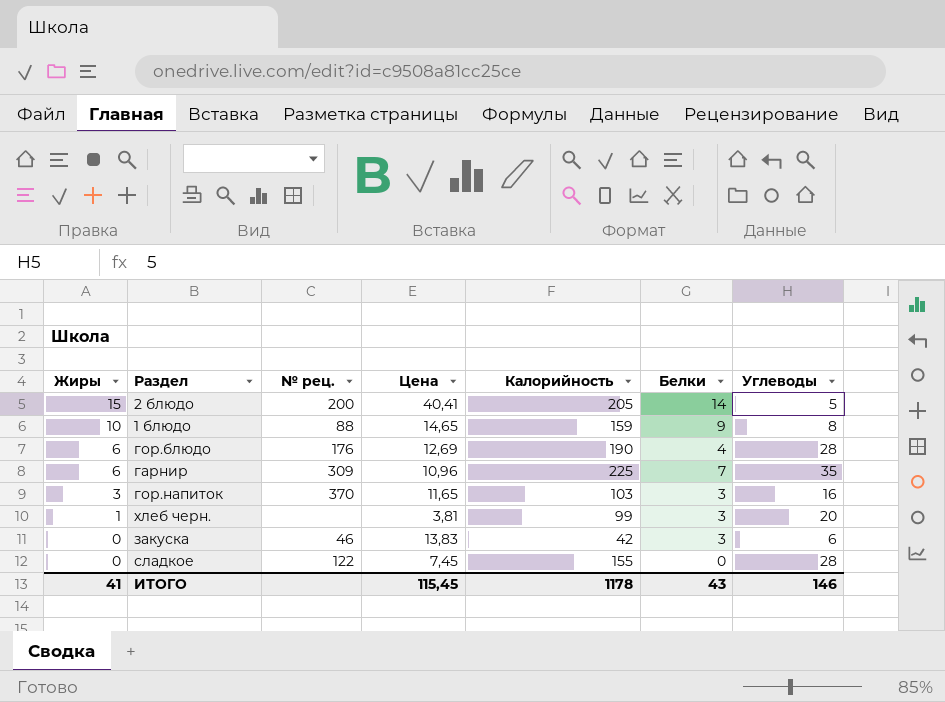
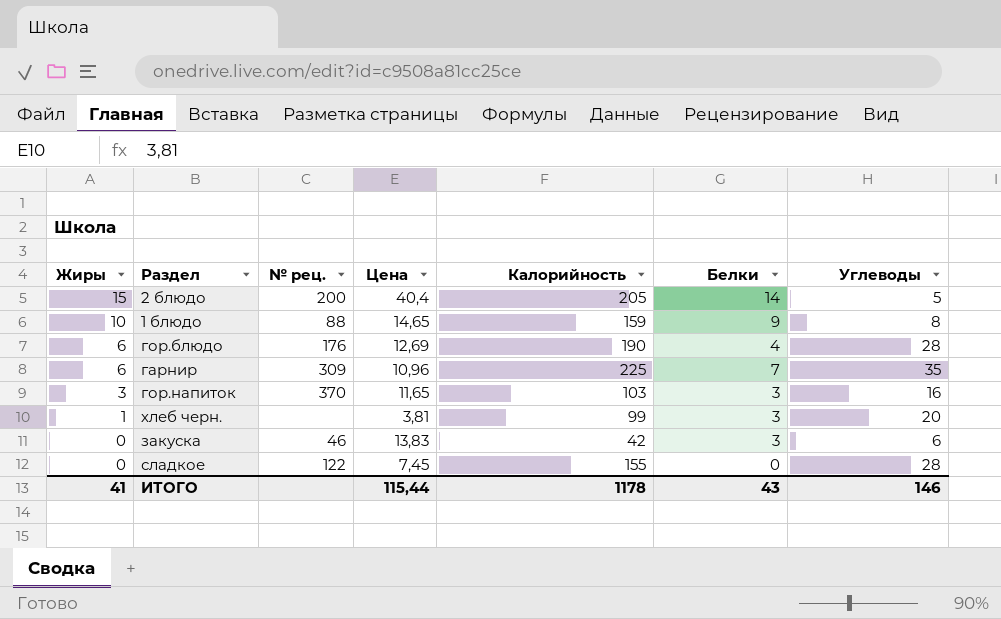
2 блюдо | Цена: 40,41 -> 40,4
ИТОГО | Цена: 115,45 -> 115,44

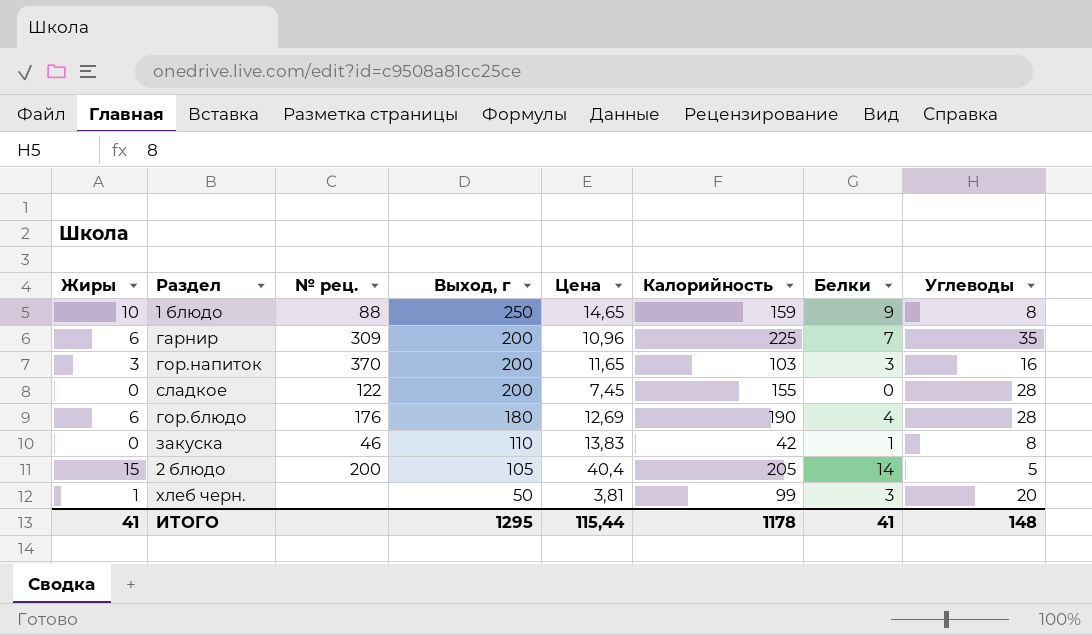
row order: Жиры descending -> Выход, г descending
column Выход, г | position: none -> 4
закуска | Белки: 3 -> 1
закуска | Углеводы: 6 -> 8
ИТОГО | Белки: 43 -> 41
ИТОГО | Углеводы: 146 -> 148

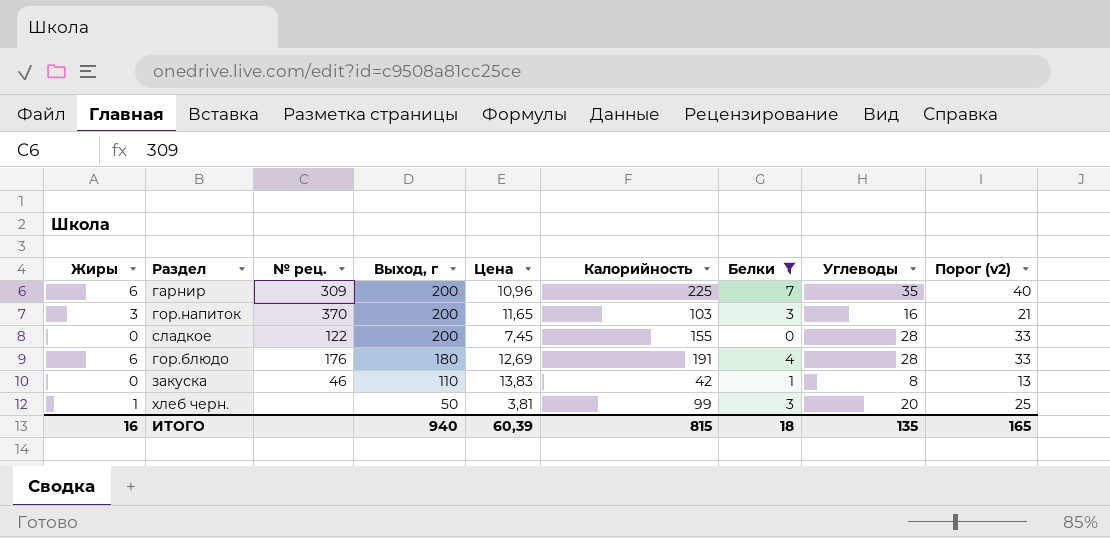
filter: none -> Белки <= 7
column Порог (v2) | formula: none -> [Углеводы] + 5
гор.блюдо | Калорийность: 190 -> 191
ИТОГО | Жиры: 41 -> 16
ИТОГО | Выход, г: 1295 -> 940
ИТОГО | Цена: 115,44 -> 60,39
ИТОГО | Калорийность: 1178 -> 815
ИТОГО | Белки: 41 -> 18
ИТОГО | Углеводы: 148 -> 135

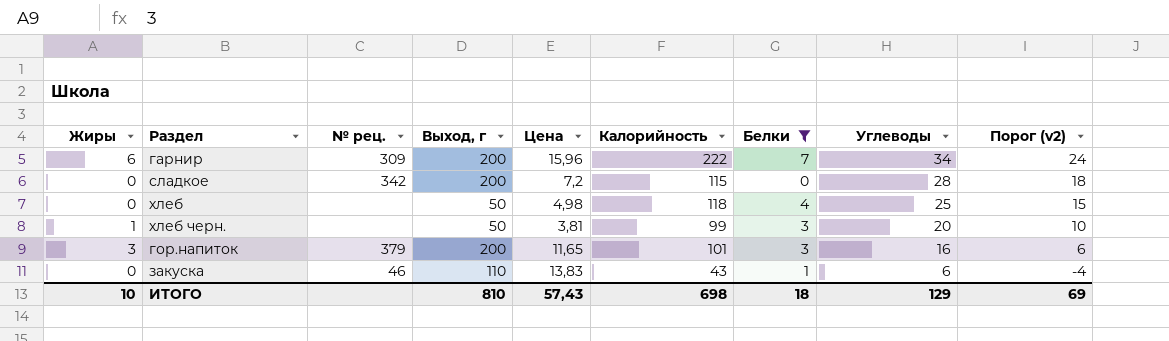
row order: Выход, г descending -> Углеводы descending
column Порог (v2) | formula: [Углеводы] + 5 -> [Углеводы] - 10
row гор.блюдо: 6 | 176 | 180 | 12,69 | 191 | 4 | 28 | 33 -> none
гарнир | Цена: 10,96 -> 15,96
гарнир | Калорийность: 225 -> 222
гарнир | Углеводы: 35 -> 34
сладкое | № рец.: 122 -> 342
сладкое | Цена: 7,45 -> 7,2
сладкое | Калорийность: 155 -> 115
row хлеб: none -> 0 | none | 50 | 4,98 | 118 | 4 | 25 | 15
гор.напиток | № рец.: 370 -> 379
гор.напиток | Калорийность: 103 -> 101
закуска | Калорийность: 42 -> 43
закуска | Углеводы: 8 -> 6
ИТОГО | Жиры: 16 -> 10
ИТОГО | Выход, г: 940 -> 810
ИТОГО | Цена: 60,39 -> 57,43
ИТОГО | Калорийность: 815 -> 698
ИТОГО | Углеводы: 135 -> 129
ИТОГО | Порог (v2): 165 -> 69

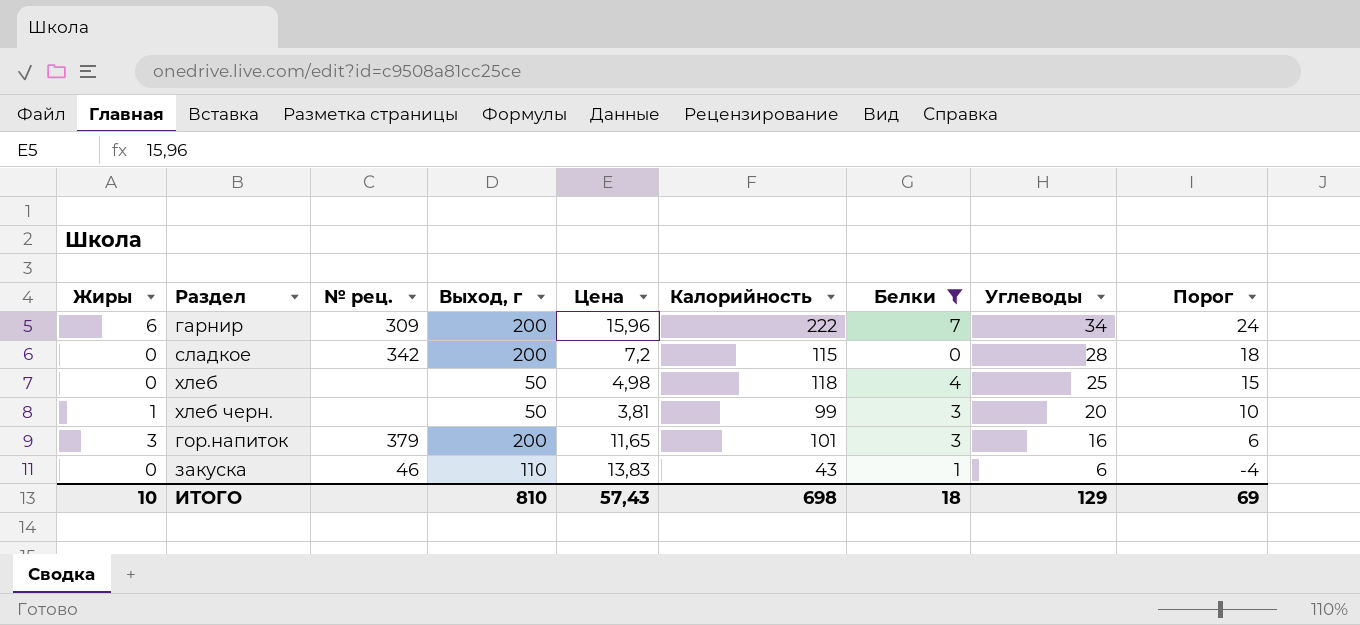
column name: Порог (v2) -> Порог

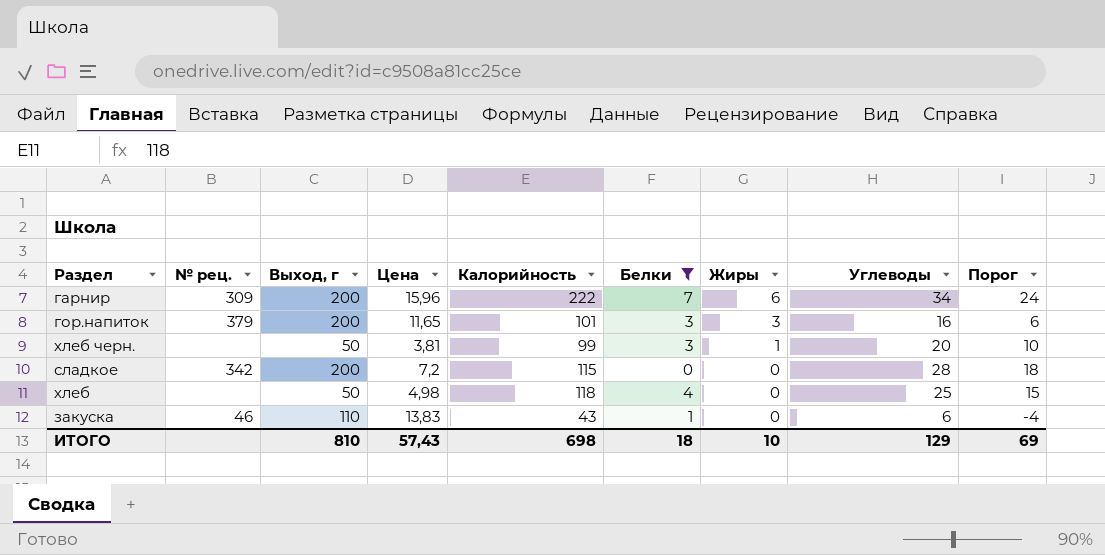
row order: Углеводы descending -> Жиры descending
column Жиры | position: 1 -> 7

